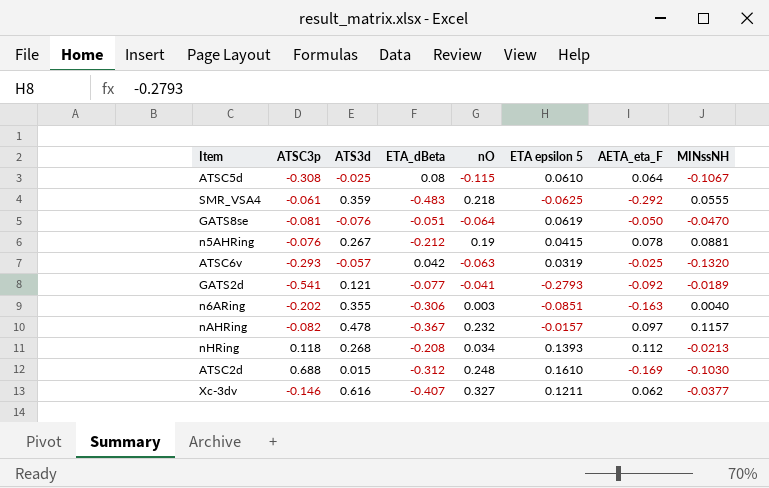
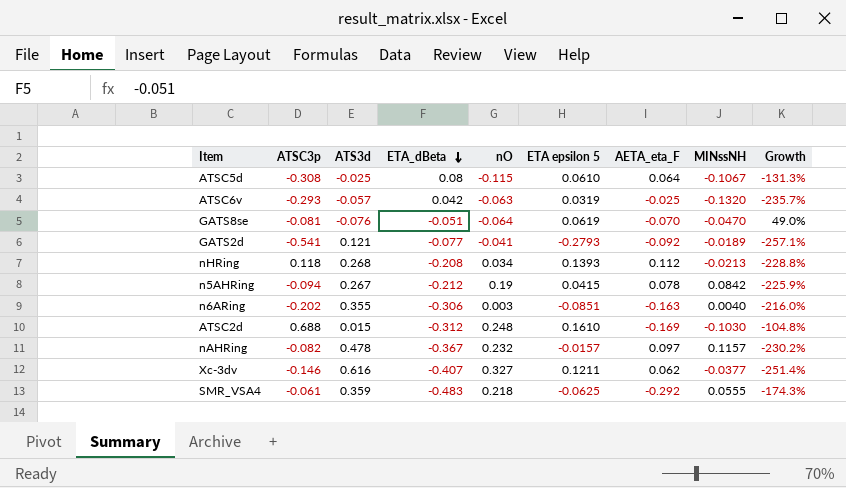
row order: none -> ETA_dBeta descending
column Growth | formula: none -> ([ATS3d] - [ETA_dBeta]) / [ETA_dBeta]
GATS8se | AETA_eta_F: -0.050 -> -0.070
n5AHRing | ATSC3p: -0.076 -> -0.094
n5AHRing | MINssNH: 0.0881 -> 0.0842

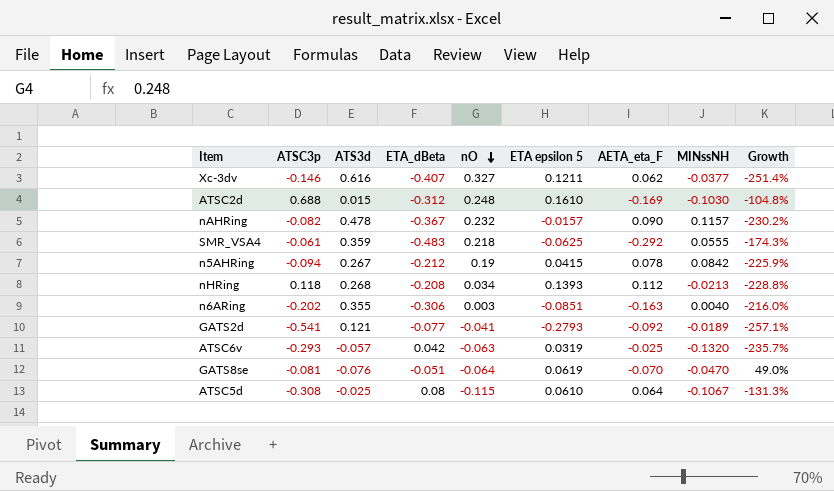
row order: ETA_dBeta descending -> nO descending
nAHRing | AETA_eta_F: 0.097 -> 0.090

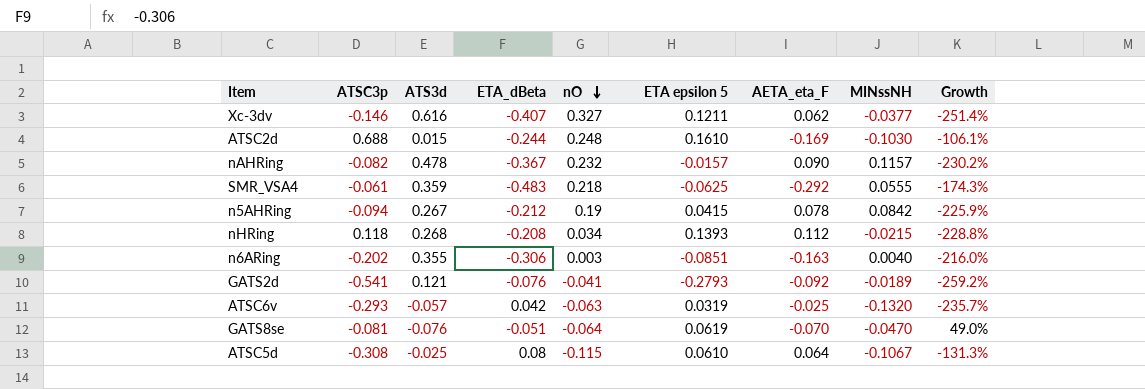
ATSC2d | ETA_dBeta: -0.312 -> -0.244
ATSC2d | Growth: -104.8% -> -106.1%
nHRing | MINssNH: -0.0213 -> -0.0215
GATS2d | ETA_dBeta: -0.077 -> -0.076
GATS2d | Growth: -257.1% -> -259.2%

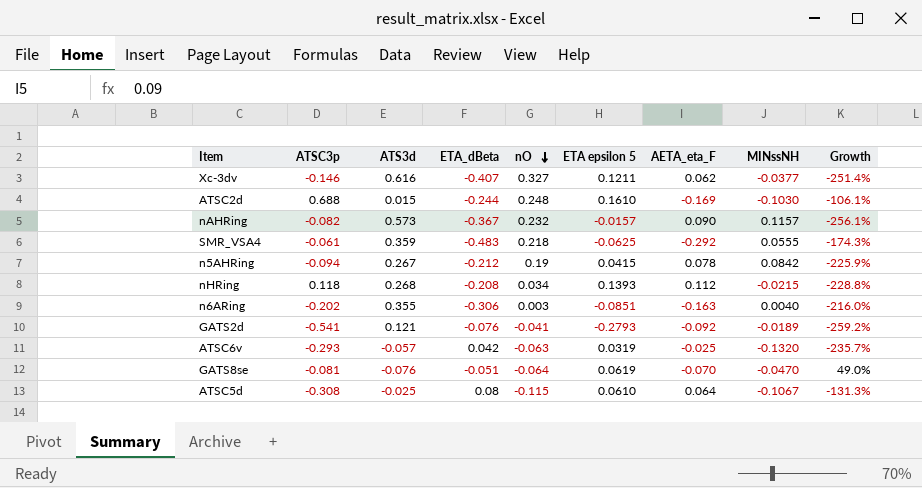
nAHRing | ATS3d: 0.478 -> 0.573
nAHRing | Growth: -230.2% -> -256.1%

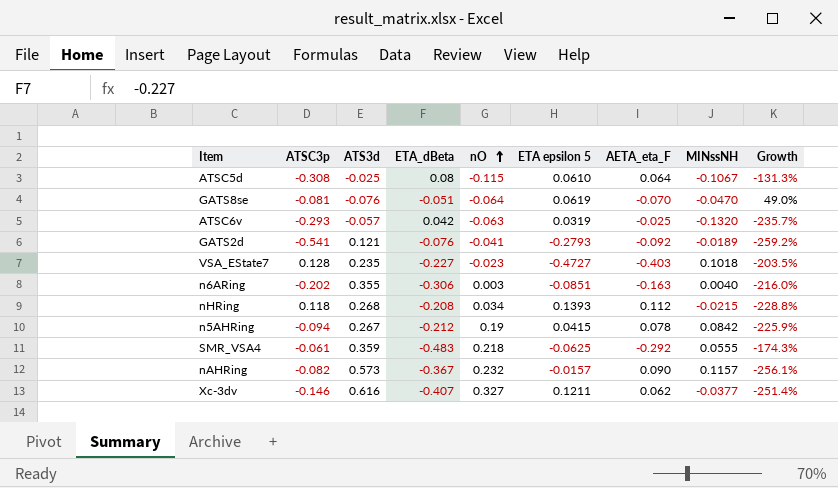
row order: nO descending -> nO ascending
row ATSC2d: 0.688 | 0.015 | -0.244 | 0.248 | 0.1610 | -0.169 | -0.1030 | -106.1% -> none
row VSA_EState7: none -> 0.128 | 0.235 | -0.227 | -0.023 | -0.4727 | -0.403 | 0.1018 | -203.5%

